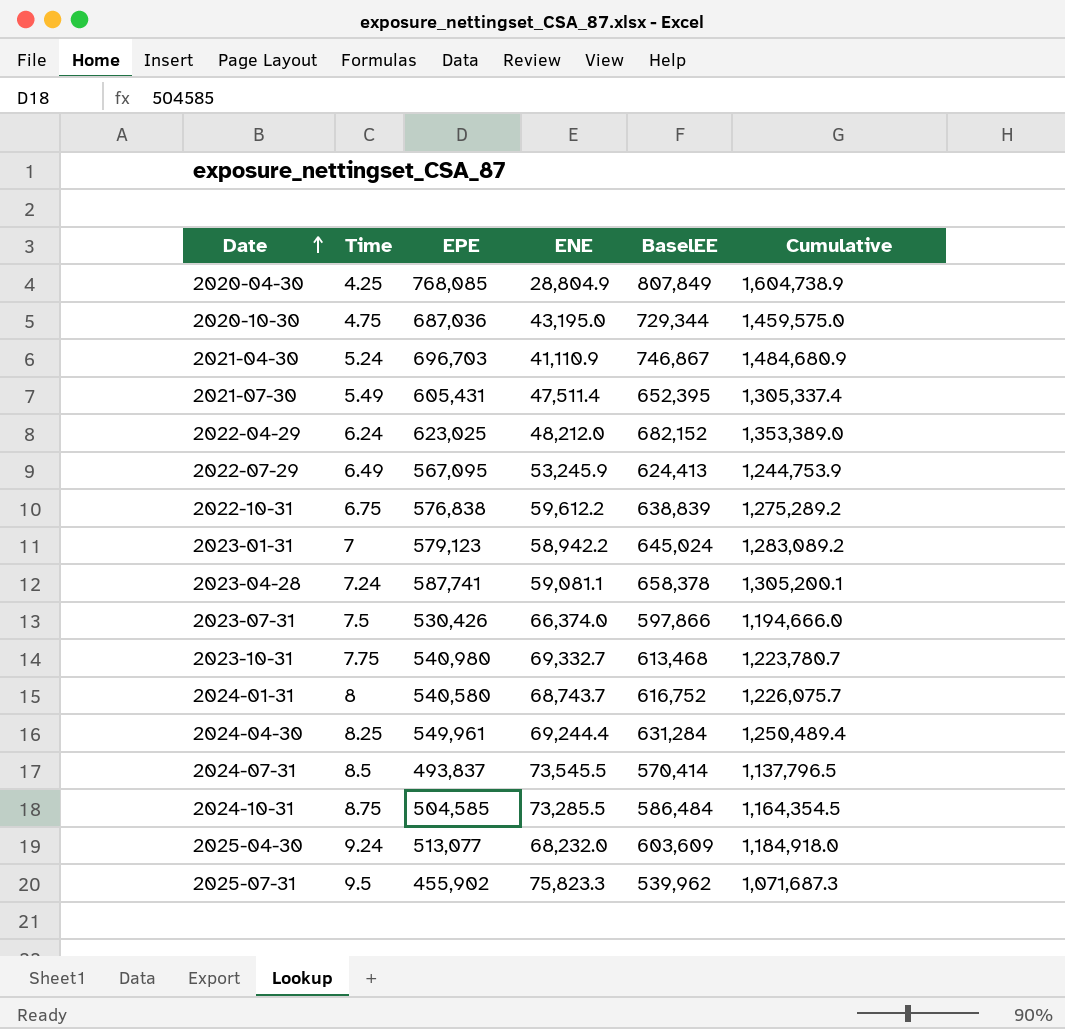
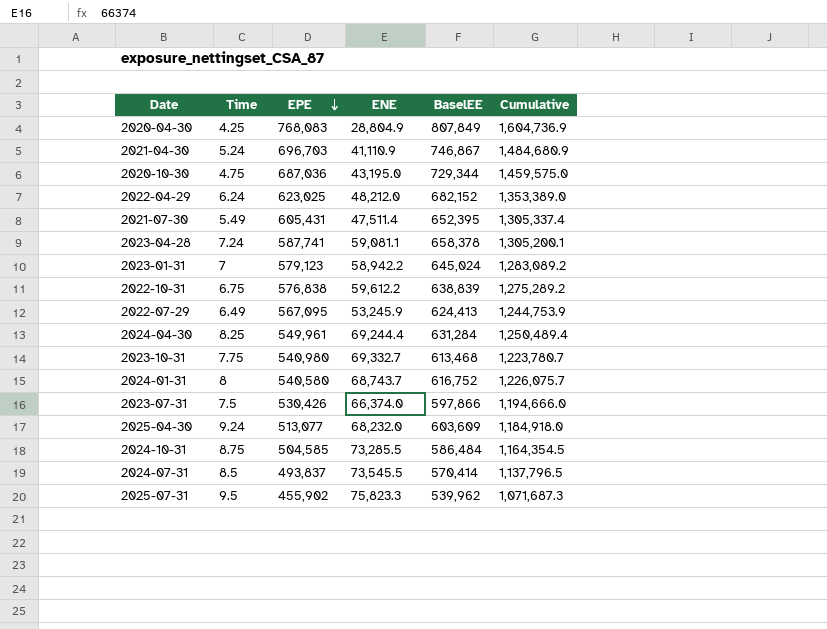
row order: Date ascending -> EPE descending
2020-04-30 | EPE: 768,085 -> 768,083
2020-04-30 | Cumulative: 1,604,738.9 -> 1,604,736.9

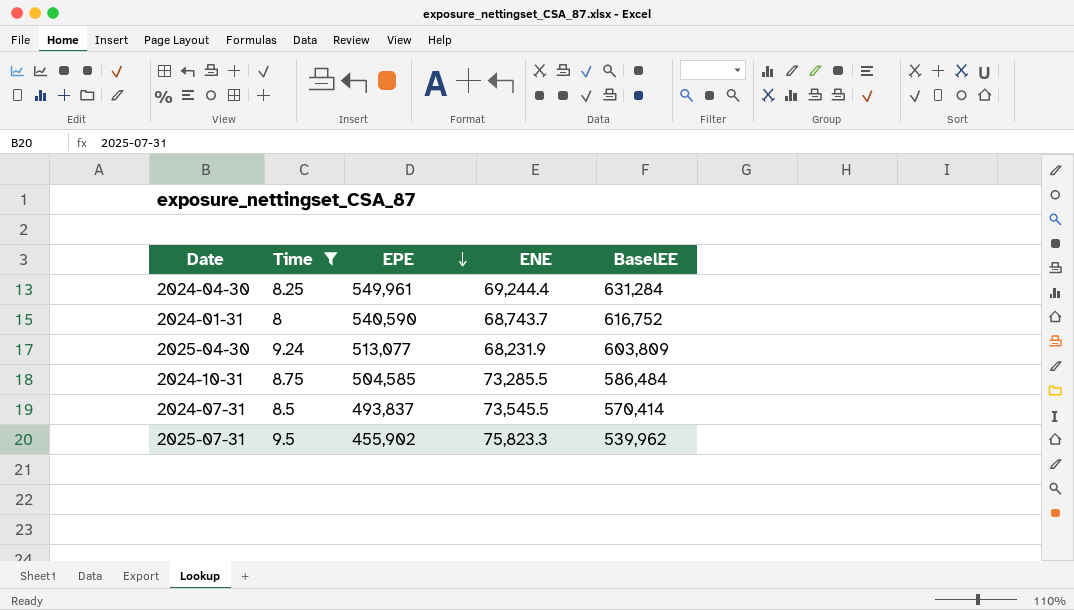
filter: none -> Time >= 8
column Cumulative | formula: [EPE] + [ENE] + [BaselEE] -> none
2024-01-31 | EPE: 540,580 -> 540,590
2025-04-30 | ENE: 68,232.0 -> 68,231.9
2025-04-30 | BaselEE: 603,609 -> 603,809

